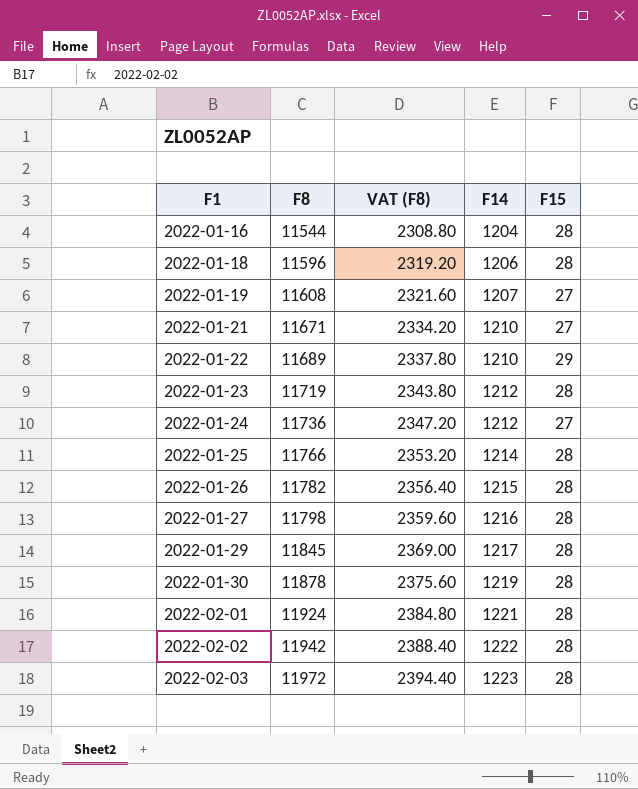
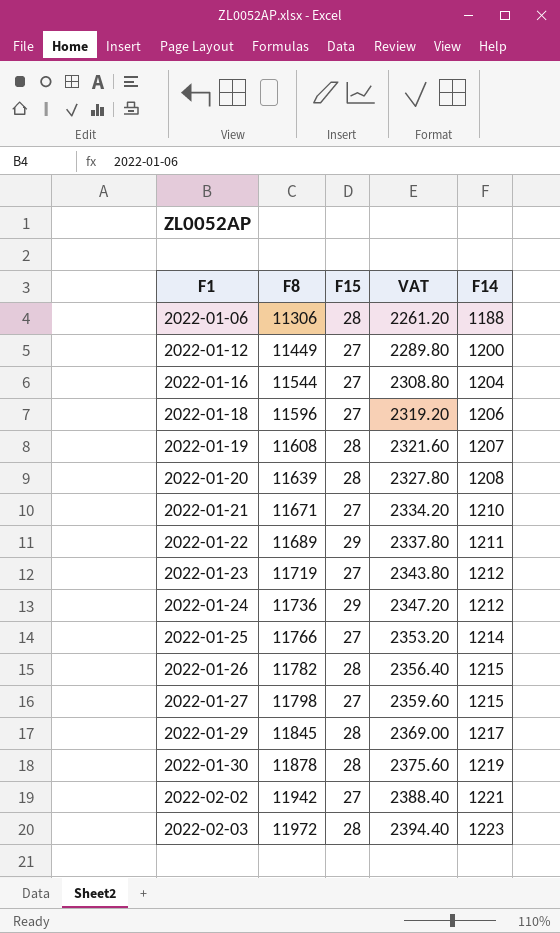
column F15 | position: 5 -> 3
column name: VAT (F8) -> VAT
row 2022-02-01: 11924 | 2384.80 | 1221 | 28 -> none
row 2022-01-06: none -> 11306 | 28 | 2261.20 | 1188
row 2022-01-12: none -> 11449 | 27 | 2289.80 | 1200
2022-01-16 | F15: 28 -> 27
2022-01-18 | F15: 28 -> 27
2022-01-19 | F15: 27 -> 28
row 2022-01-20: none -> 11639 | 28 | 2327.80 | 1208
2022-01-22 | F14: 1210 -> 1211
2022-01-23 | F15: 28 -> 27
2022-01-24 | F15: 27 -> 29
2022-01-25 | F15: 28 -> 27
2022-01-27 | F15: 28 -> 27
2022-01-27 | F14: 1216 -> 1215
2022-02-02 | F15: 28 -> 27
2022-02-02 | F14: 1222 -> 1221

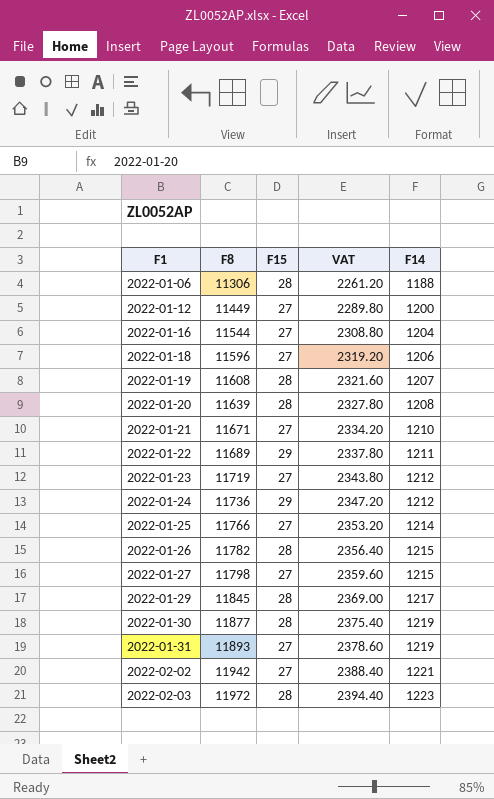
2022-01-30 | F8: 11878 -> 11877
2022-01-30 | VAT: 2375.60 -> 2375.40
row 2022-01-31: none -> 11893 | 27 | 2378.60 | 1219

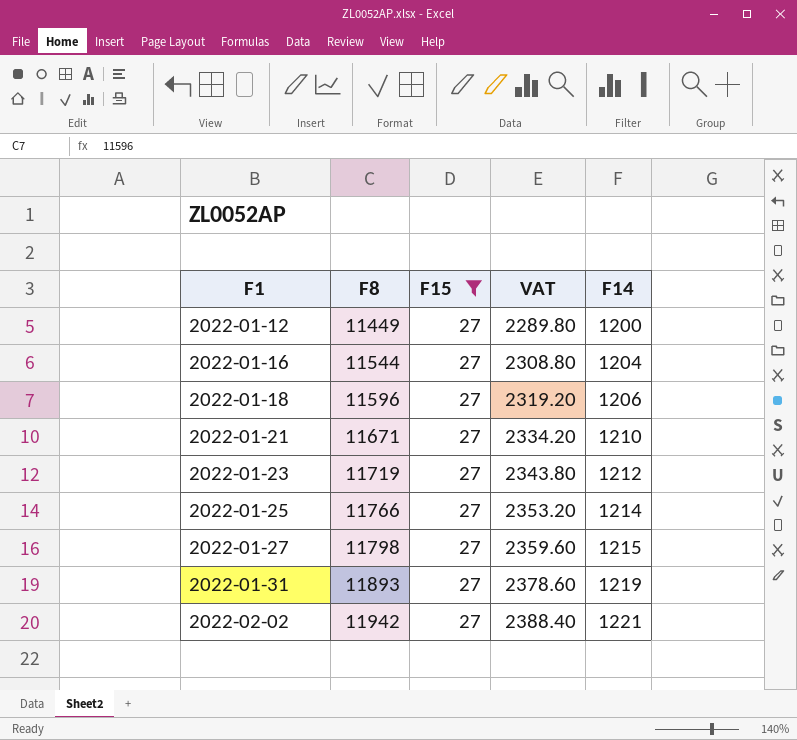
filter: none -> F15 = 27

